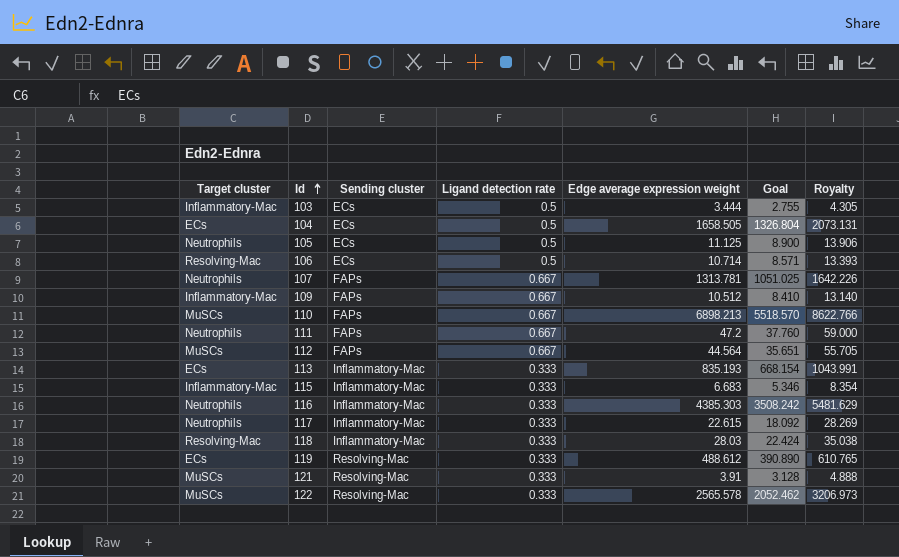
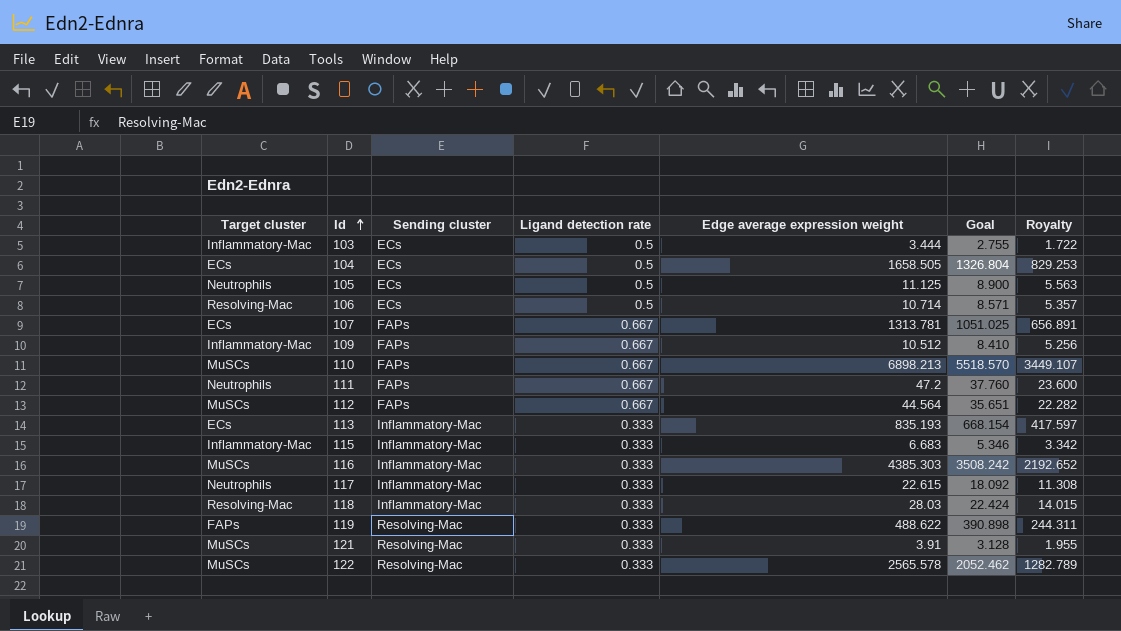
column Royalty | formula: [Edge average expression weight] * 1.25 -> [Edge average expression weight] * 0.5
107 | Target cluster: Neutrophils -> ECs
116 | Target cluster: Neutrophils -> MuSCs
119 | Target cluster: ECs -> FAPs
119 | Edge average expression weight: 488.612 -> 488.622
119 | Goal: 390.890 -> 390.898

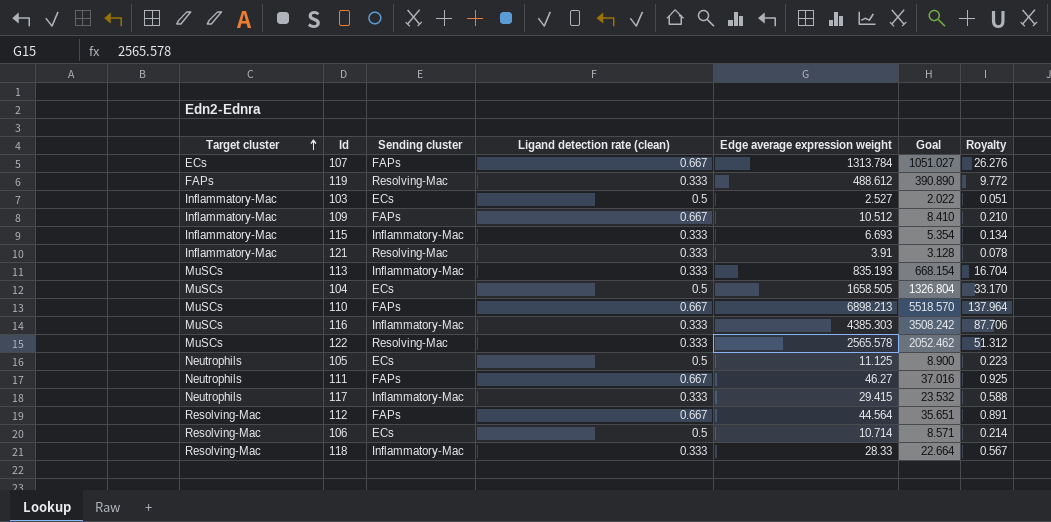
row order: Id ascending -> Target cluster ascending
column name: Ligand detection rate -> Ligand detection rate (clean)
column Royalty | formula: [Edge average expression weight] * 0.5 -> [Edge average expression weight] * 0.02
107 | Edge average expression weight: 1313.781 -> 1313.784
107 | Goal: 1051.025 -> 1051.027
119 | Edge average expression weight: 488.622 -> 488.612
119 | Goal: 390.898 -> 390.890
103 | Edge average expression weight: 3.444 -> 2.527
103 | Goal: 2.755 -> 2.022
115 | Edge average expression weight: 6.683 -> 6.693
115 | Goal: 5.346 -> 5.354
121 | Target cluster: MuSCs -> Inflammatory-Mac
113 | Target cluster: ECs -> MuSCs
104 | Target cluster: ECs -> MuSCs
111 | Edge average expression weight: 47.2 -> 46.27
111 | Goal: 37.760 -> 37.016
117 | Edge average expression weight: 22.615 -> 29.415
117 | Goal: 18.092 -> 23.532
112 | Target cluster: MuSCs -> Resolving-Mac
118 | Edge average expression weight: 28.03 -> 28.33
118 | Goal: 22.424 -> 22.664

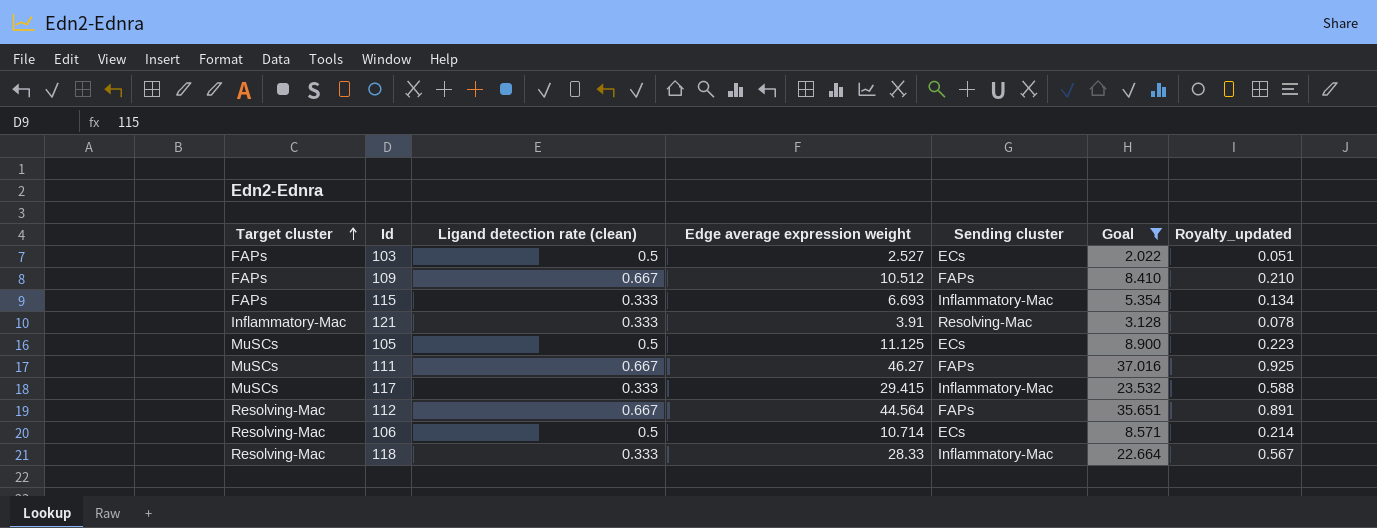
filter: none -> Goal <= 37.016
column Sending cluster | position: 3 -> 5
column name: Royalty -> Royalty_updated
103 | Target cluster: Inflammatory-Mac -> FAPs
109 | Target cluster: Inflammatory-Mac -> FAPs
115 | Target cluster: Inflammatory-Mac -> FAPs
105 | Target cluster: Neutrophils -> MuSCs
111 | Target cluster: Neutrophils -> MuSCs
117 | Target cluster: Neutrophils -> MuSCs

